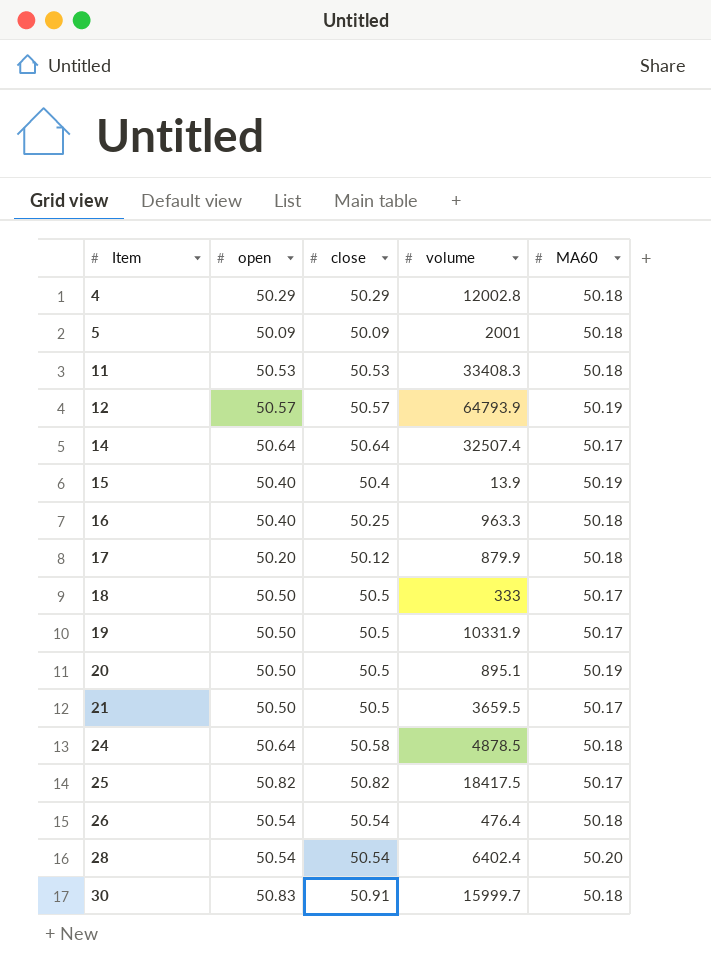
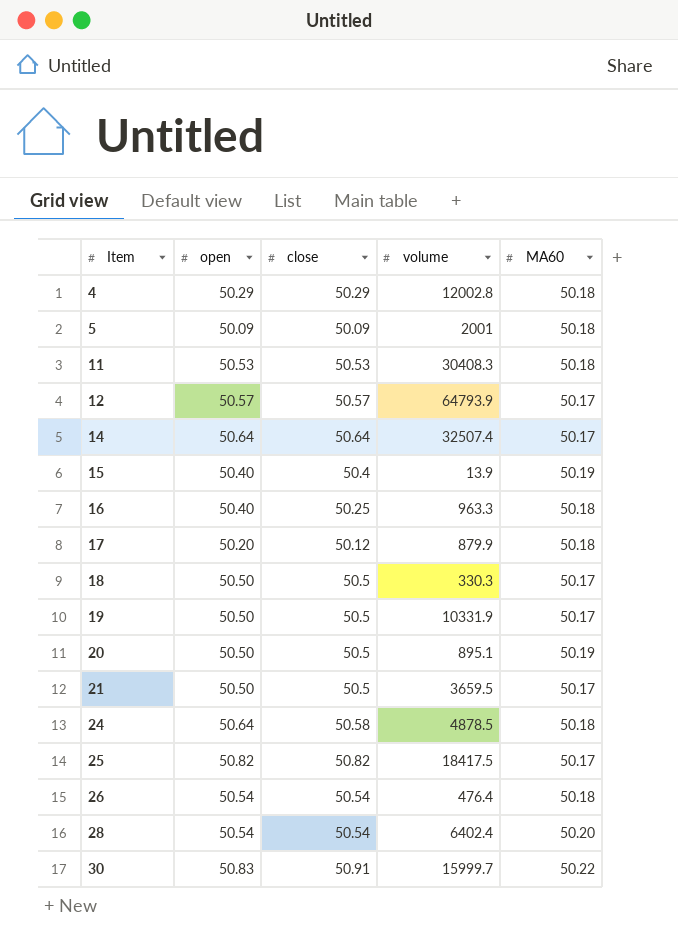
11 | volume: 33408.3 -> 30408.3
12 | MA60: 50.19 -> 50.17
18 | volume: 333 -> 330.3
30 | MA60: 50.18 -> 50.22

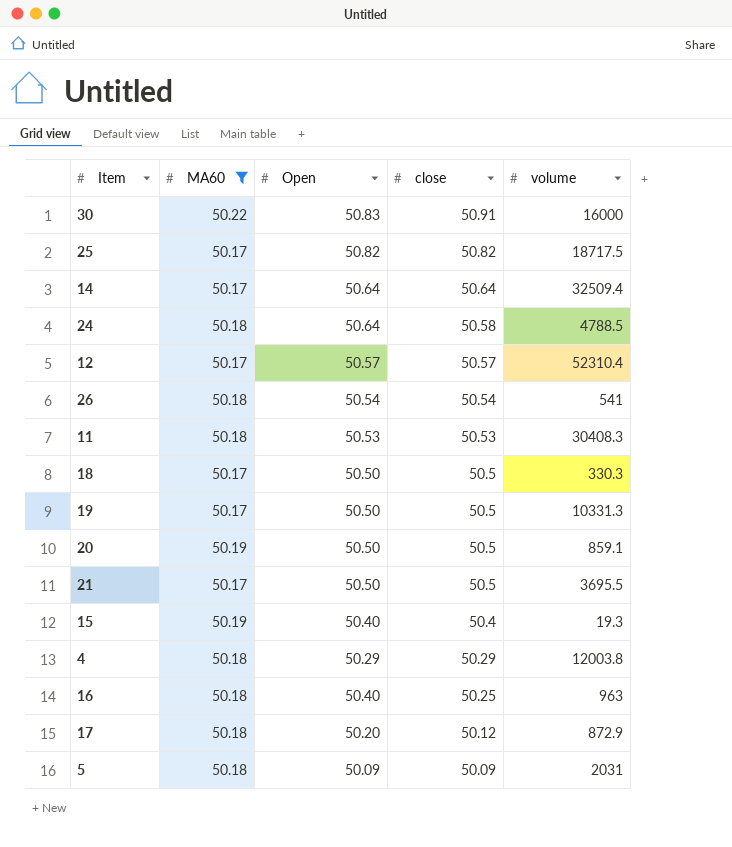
filter: none -> MA60 != 50.20
row order: Item ascending -> close descending
column MA60 | position: 5 -> 2
column name: open -> Open
30 | volume: 15999.7 -> 16000
25 | volume: 18417.5 -> 18717.5
14 | volume: 32507.4 -> 32509.4
24 | volume: 4878.5 -> 4788.5
12 | volume: 64793.9 -> 52310.4
26 | volume: 476.4 -> 541
19 | volume: 10331.9 -> 10331.3
20 | volume: 895.1 -> 859.1
21 | volume: 3659.5 -> 3695.5
15 | volume: 13.9 -> 19.3
4 | volume: 12002.8 -> 12003.8
16 | volume: 963.3 -> 963
17 | volume: 879.9 -> 872.9
5 | volume: 2001 -> 2031

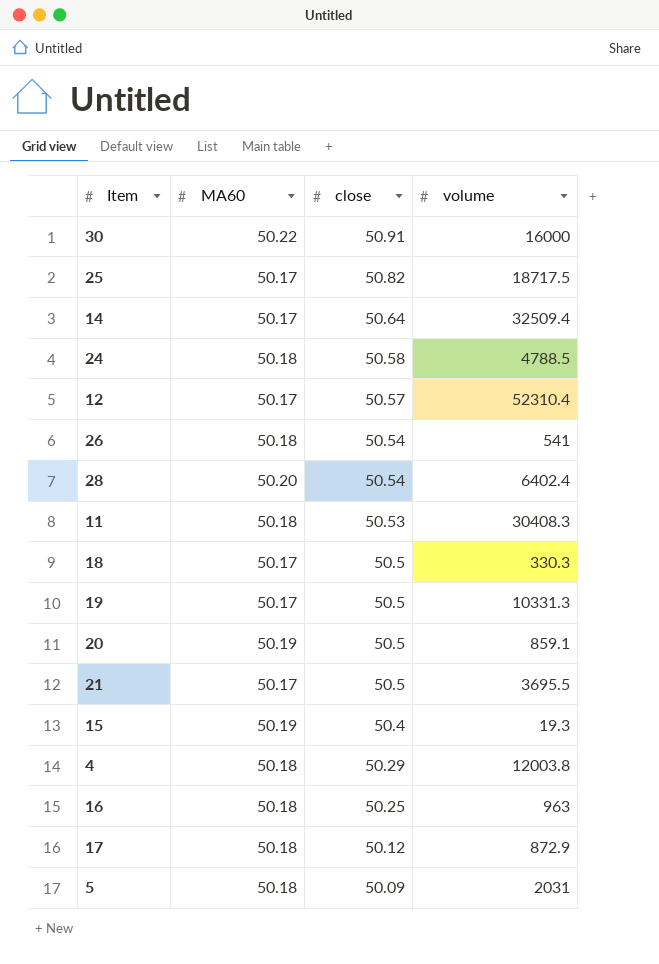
filter: MA60 != 50.20 -> none
column Open | position: 3 -> none

